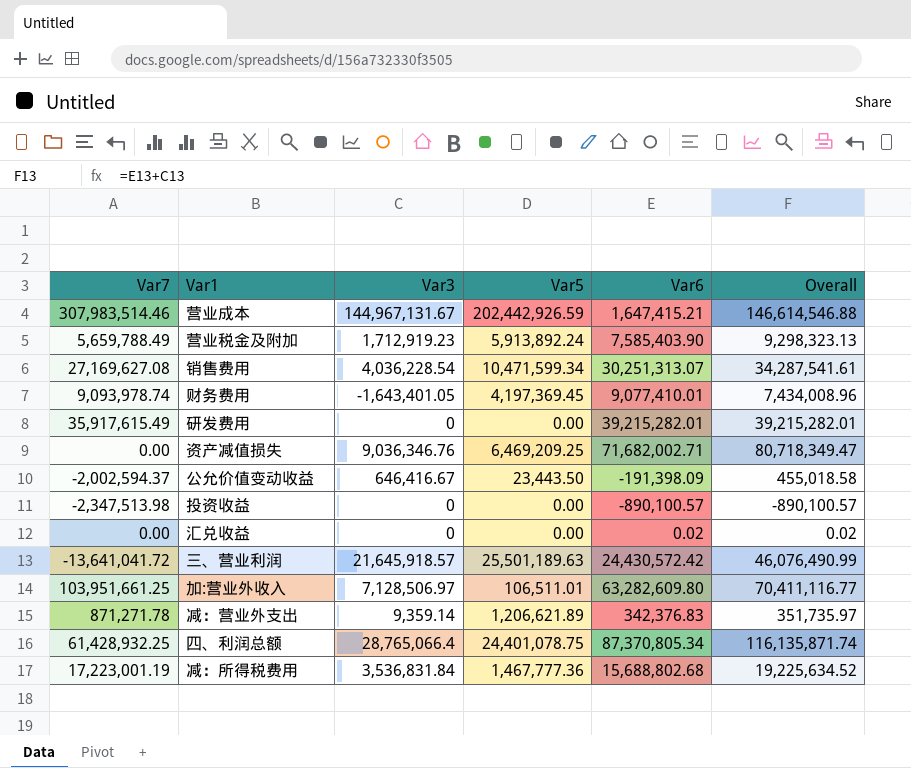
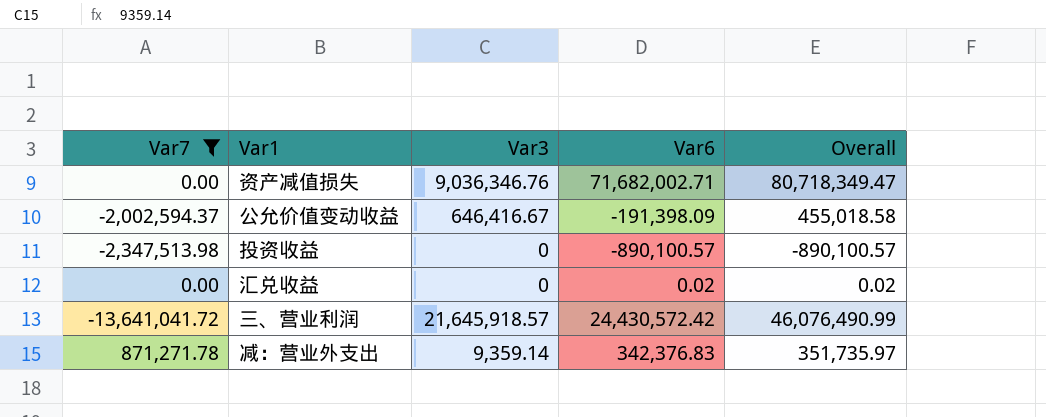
filter: none -> Var7 <= 871,271.78
column Var5 | position: 4 -> none

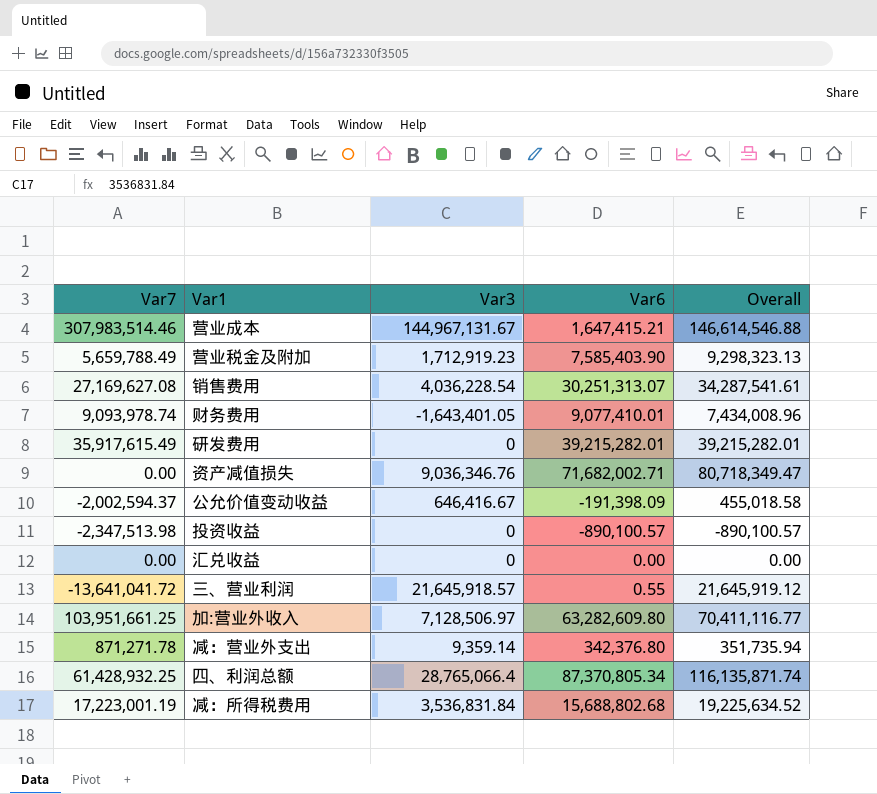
filter: Var7 <= 871,271.78 -> none
汇兑收益 | Var6: 0.02 -> 0.00
汇兑收益 | Overall: 0.02 -> 0.00
三、营业利润 | Var6: 24,430,572.42 -> 0.55
三、营业利润 | Overall: 46,076,490.99 -> 21,645,919.12
减：营业外支出 | Var6: 342,376.83 -> 342,376.80
减：营业外支出 | Overall: 351,735.97 -> 351,735.94

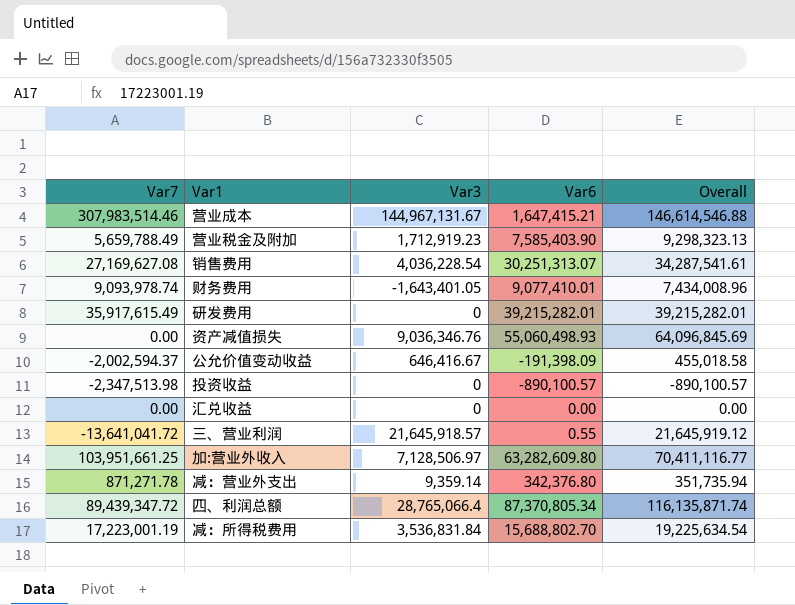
资产减值损失 | Var6: 71,682,002.71 -> 55,060,498.93
资产减值损失 | Overall: 80,718,349.47 -> 64,096,845.69
四、利润总额 | Var7: 61,428,932.25 -> 89,439,347.72
减：所得税费用 | Var6: 15,688,802.68 -> 15,688,802.70
减：所得税费用 | Overall: 19,225,634.52 -> 19,225,634.54

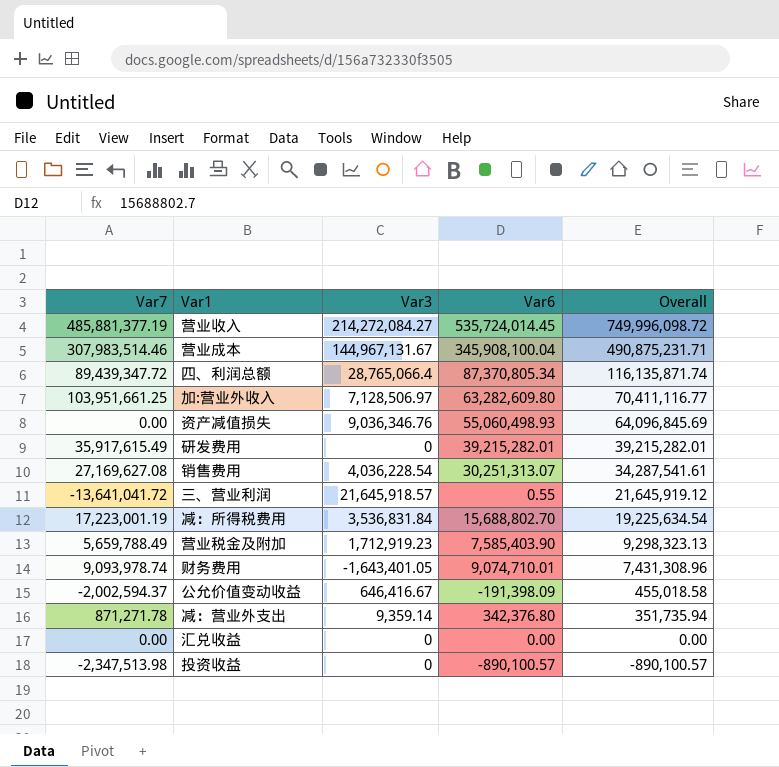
row order: none -> Overall descending
row 营业收入: none -> 485,881,377.19 | 214,272,084.27 | 535,724,014.45 | 749,996,098.72
营业成本 | Var6: 1,647,415.21 -> 345,908,100.04
营业成本 | Overall: 146,614,546.88 -> 490,875,231.71
财务费用 | Var6: 9,077,410.01 -> 9,074,710.01
财务费用 | Overall: 7,434,008.96 -> 7,431,308.96

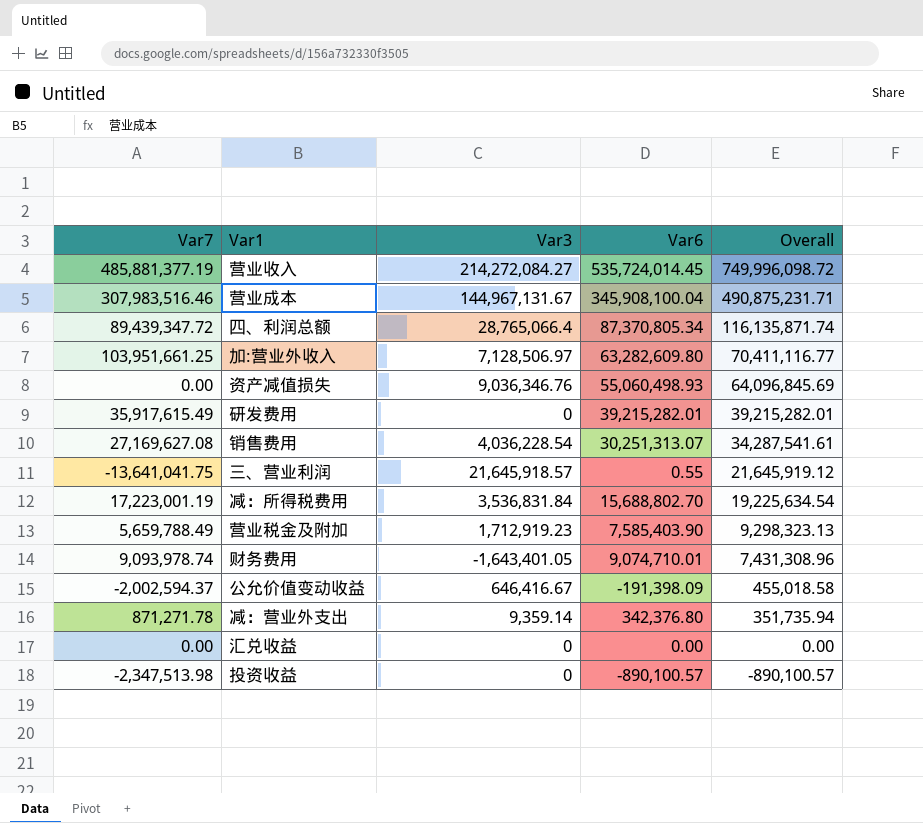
营业成本 | Var7: 307,983,514.46 -> 307,983,516.46
三、营业利润 | Var7: -13,641,041.72 -> -13,641,041.75

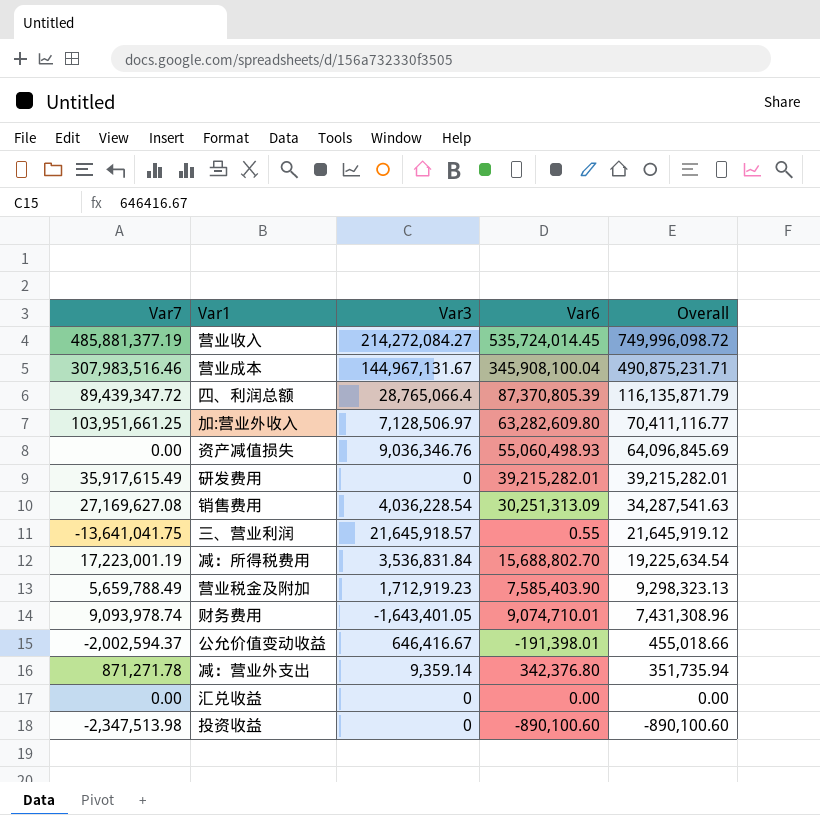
四、利润总额 | Var6: 87,370,805.34 -> 87,370,805.39
四、利润总额 | Overall: 116,135,871.74 -> 116,135,871.79
销售费用 | Var6: 30,251,313.07 -> 30,251,313.09
销售费用 | Overall: 34,287,541.61 -> 34,287,541.63
公允价值变动收益 | Var6: -191,398.09 -> -191,398.01
公允价值变动收益 | Overall: 455,018.58 -> 455,018.66
投资收益 | Var6: -890,100.57 -> -890,100.60
投资收益 | Overall: -890,100.57 -> -890,100.60

